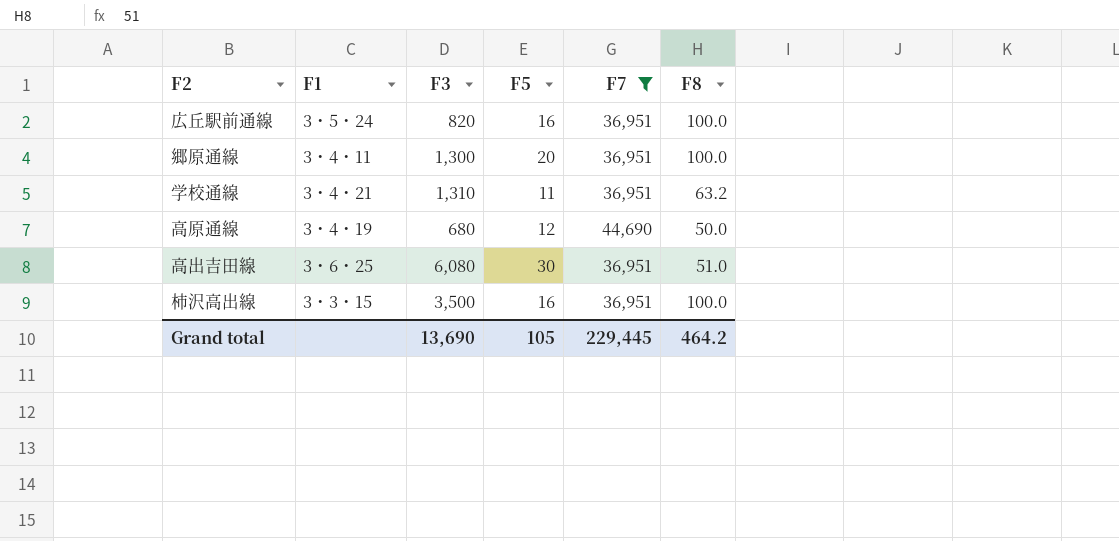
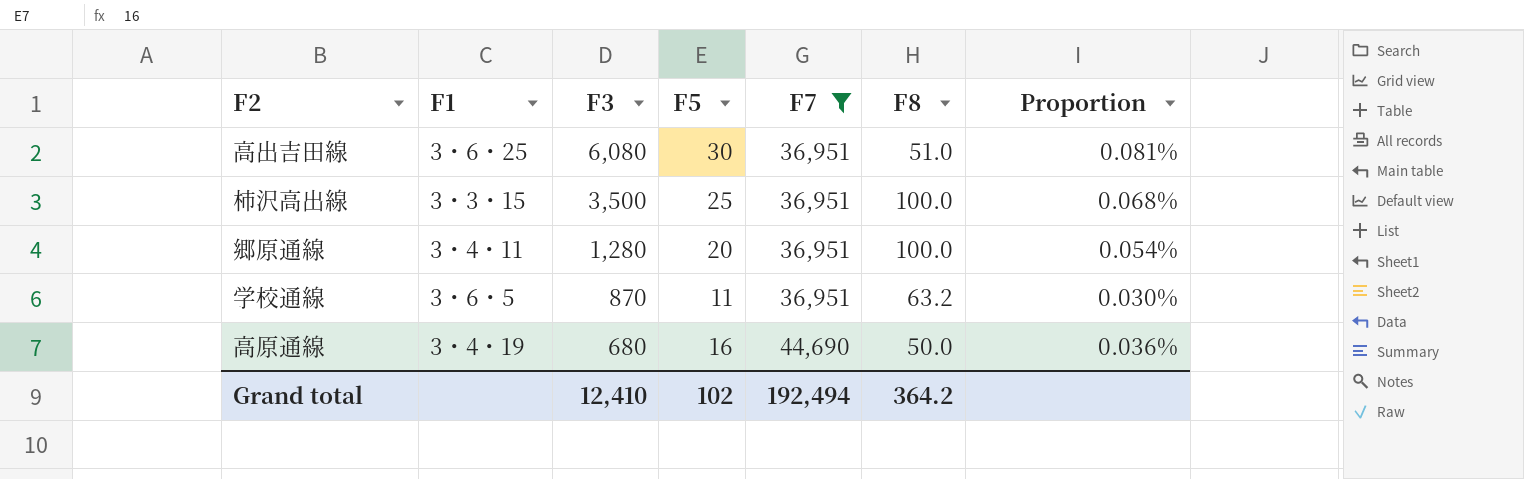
row order: none -> F3 descending
column Proportion | formula: none -> [F5] / [F7]
row 広丘駅前通線: 3・5・24 | 820 | 16 | 36,951 | 100.0 -> none
柿沢高出線 | F5: 16 -> 25
郷原通線 | F3: 1,300 -> 1,280
学校通線 | F1: 3・4・21 -> 3・6・5
学校通線 | F3: 1,310 -> 870
高原通線 | F5: 12 -> 16
Grand total | F3: 13,690 -> 12,410
Grand total | F5: 105 -> 102
Grand total | F7: 229,445 -> 192,494
Grand total | F8: 464.2 -> 364.2

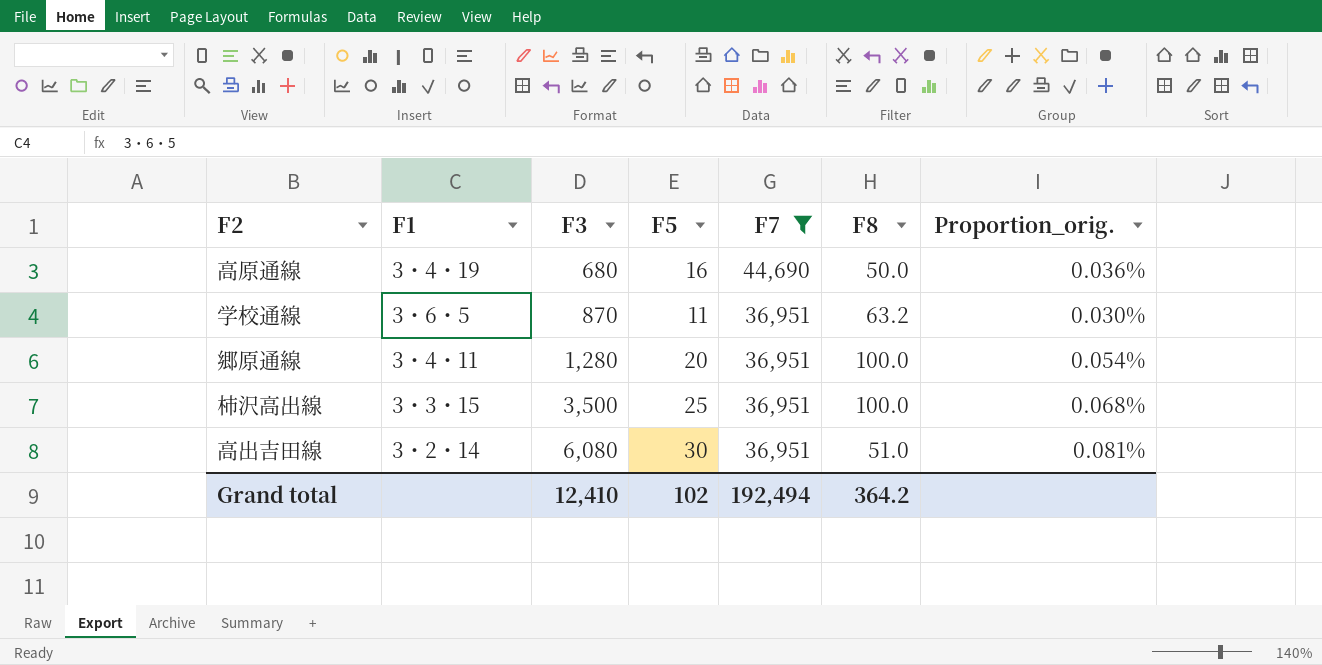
row order: F3 descending -> F3 ascending
column name: Proportion -> Proportion_orig.
高出吉田線 | F1: 3・6・25 -> 3・2・14

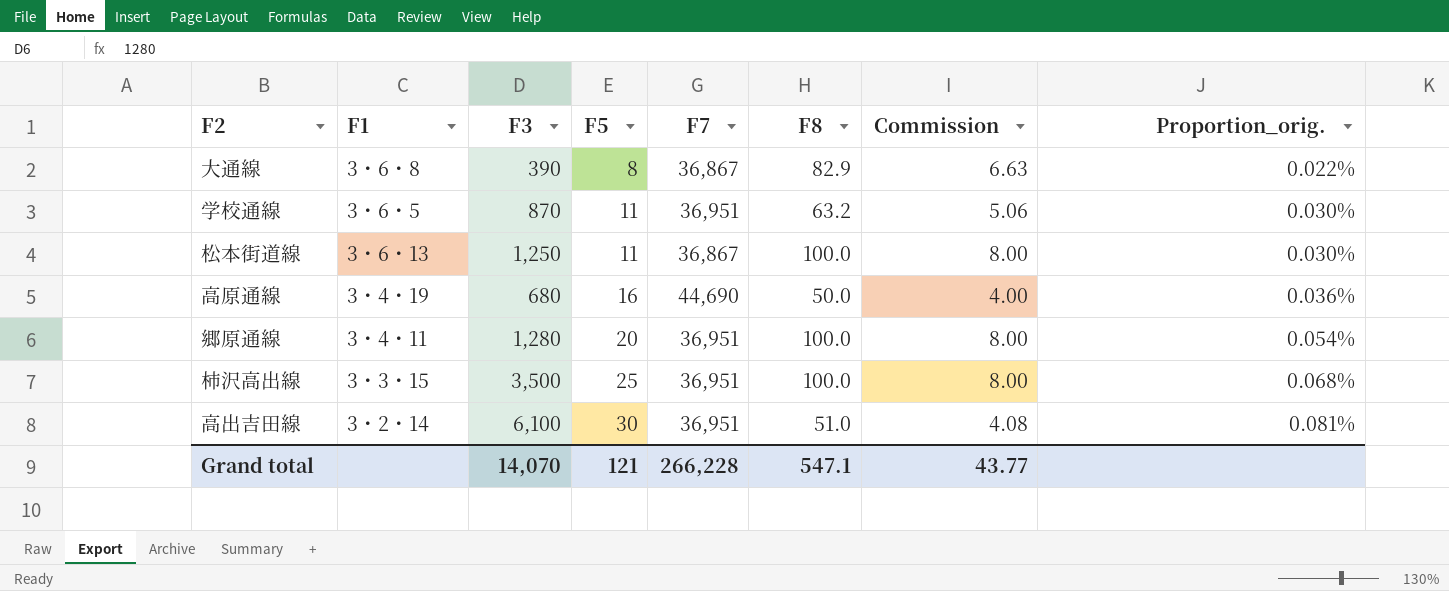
filter: F7 != 36,867 -> none
row order: F3 ascending -> F5 ascending
column Commission | formula: none -> [F8] * 0.08
高出吉田線 | F3: 6,080 -> 6,100
Grand total | F3: 12,410 -> 14,070
Grand total | F5: 102 -> 121
Grand total | F7: 192,494 -> 266,228
Grand total | F8: 364.2 -> 547.1

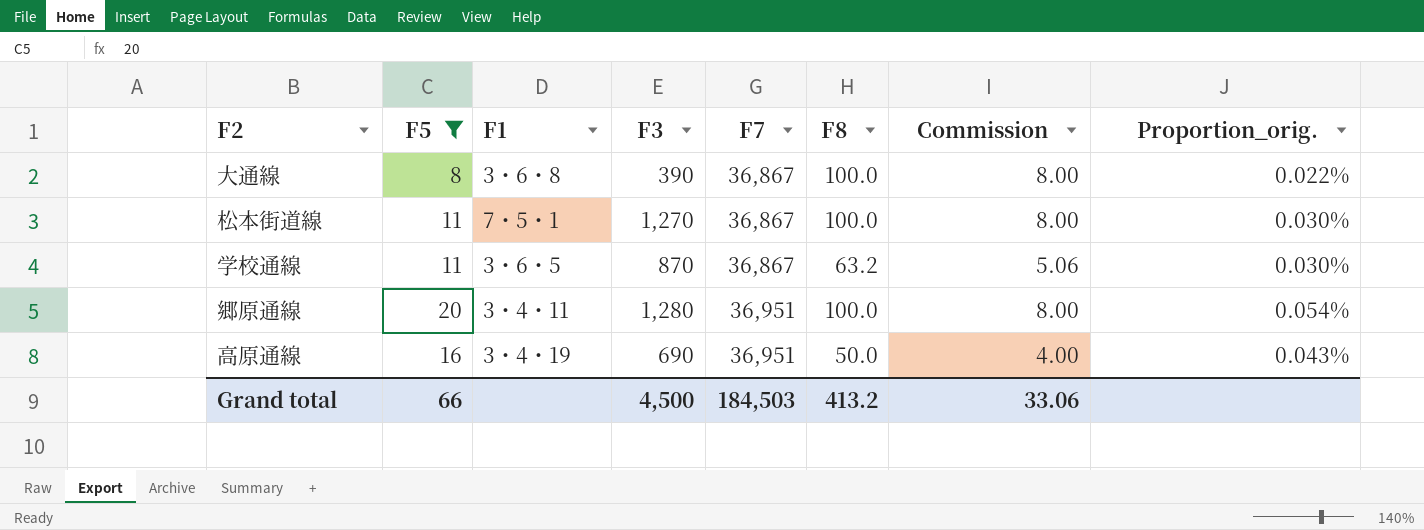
filter: none -> F5 <= 20
row order: F5 ascending -> F7 ascending
column F5 | position: 4 -> 2
大通線 | F8: 82.9 -> 100.0
大通線 | Commission: 6.63 -> 8.00
松本街道線 | F1: 3・6・13 -> 7・5・1
松本街道線 | F3: 1,250 -> 1,270
学校通線 | F7: 36,951 -> 36,867
高原通線 | F3: 680 -> 690
高原通線 | F7: 44,690 -> 36,951
高原通線 | Proportion_orig.: 0.036% -> 0.043%
Grand total | F5: 121 -> 66
Grand total | F3: 14,070 -> 4,500
Grand total | F7: 266,228 -> 184,503
Grand total | F8: 547.1 -> 413.2
Grand total | Commission: 43.77 -> 33.06

